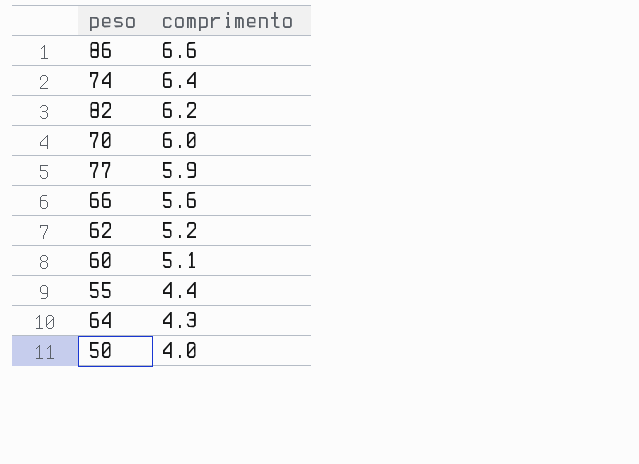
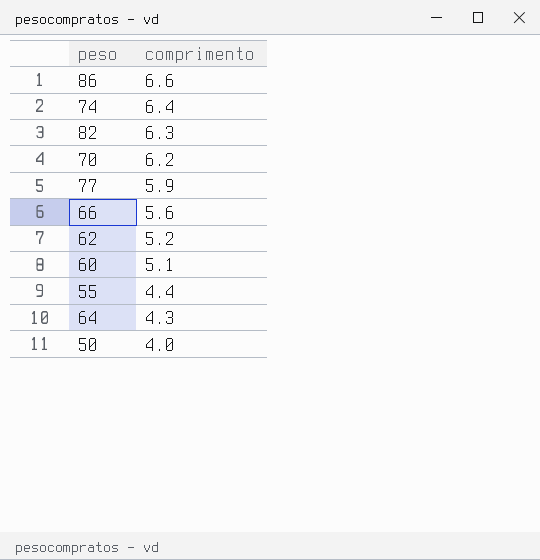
82 | comprimento: 6.2 -> 6.3
70 | comprimento: 6.0 -> 6.2

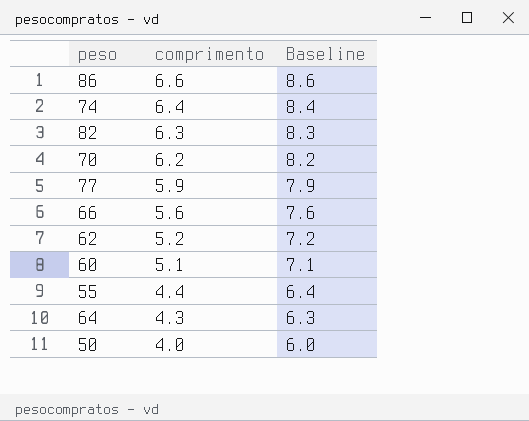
column Baseline | formula: none -> [comprimento] + 2

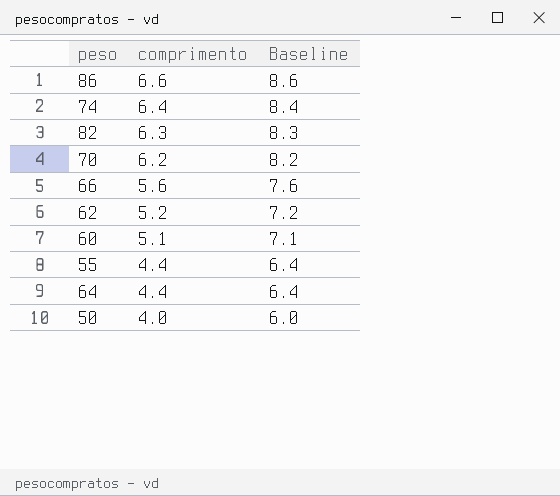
row 77: 5.9 | 7.9 -> none
64 | comprimento: 4.3 -> 4.4
64 | Baseline: 6.3 -> 6.4

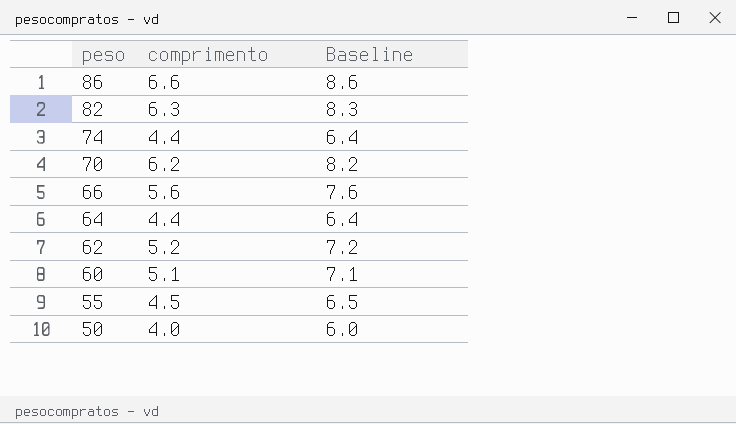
row order: comprimento descending -> peso descending
74 | comprimento: 6.4 -> 4.4
74 | Baseline: 8.4 -> 6.4
55 | comprimento: 4.4 -> 4.5
55 | Baseline: 6.4 -> 6.5

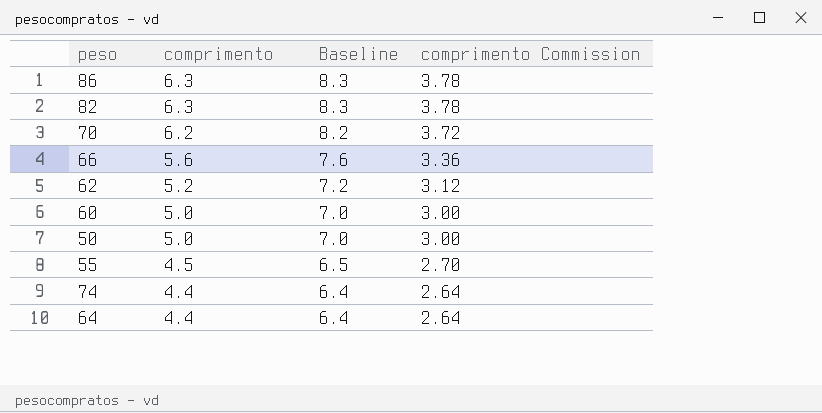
row order: peso descending -> comprimento descending
column comprimento Commission | formula: none -> [comprimento] * 0.6
86 | comprimento: 6.6 -> 6.3
86 | Baseline: 8.6 -> 8.3
60 | comprimento: 5.1 -> 5.0
60 | Baseline: 7.1 -> 7.0
50 | comprimento: 4.0 -> 5.0
50 | Baseline: 6.0 -> 7.0

